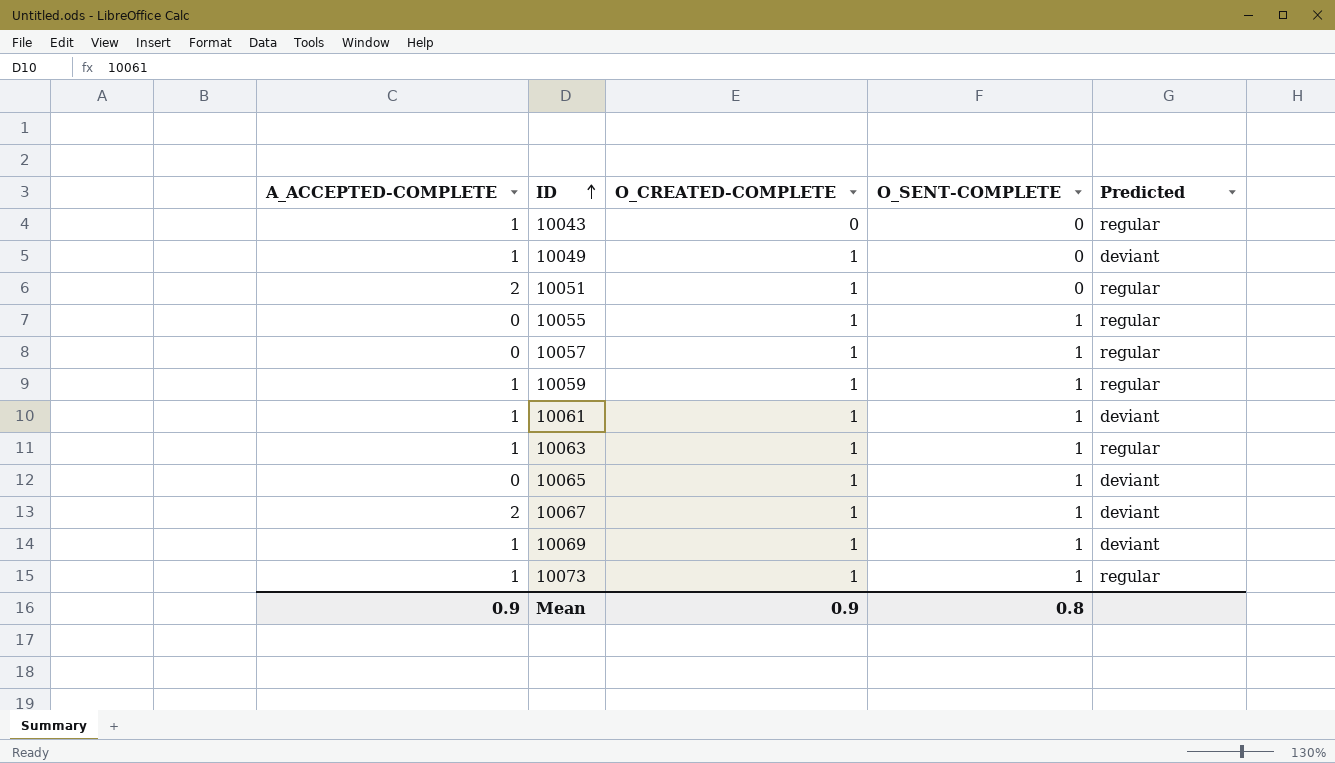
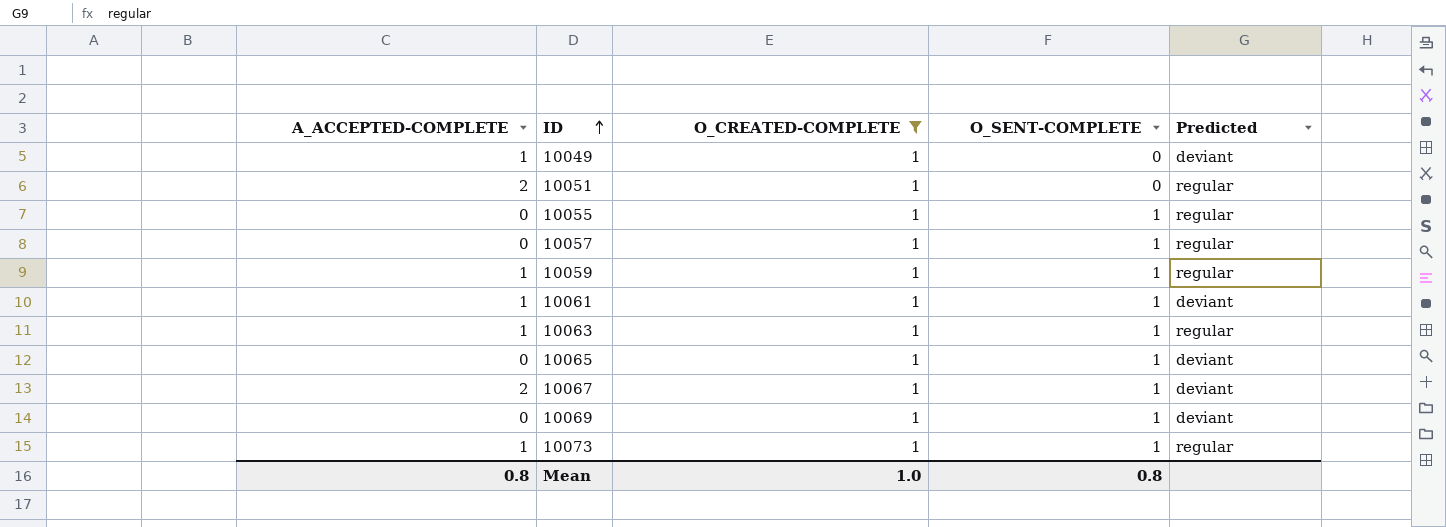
filter: none -> O_CREATED-COMPLETE = 1
10069 | A_ACCEPTED-COMPLETE: 1 -> 0
Mean | A_ACCEPTED-COMPLETE: 0.9 -> 0.8
Mean | O_CREATED-COMPLETE: 0.9 -> 1.0

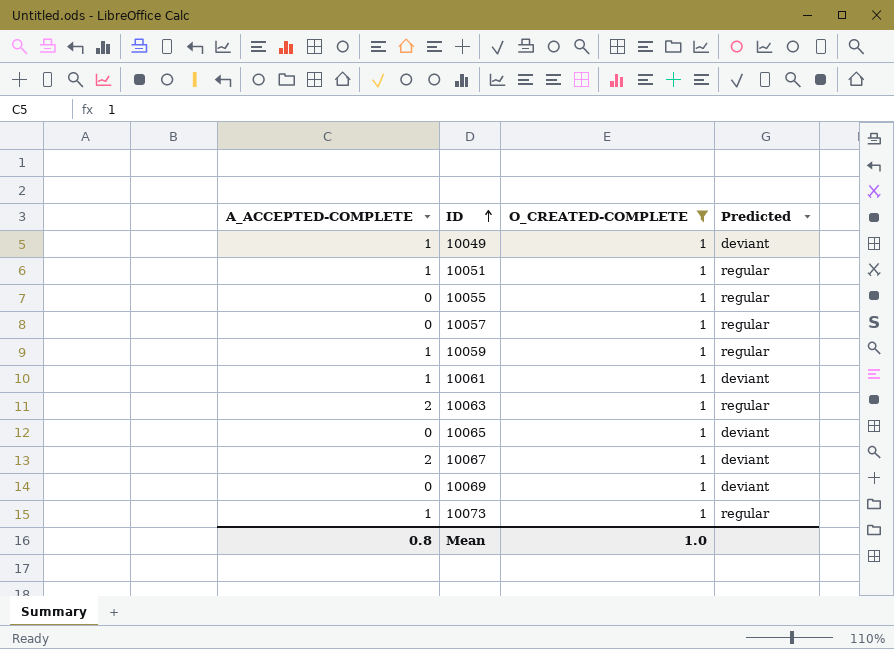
column O_SENT-COMPLETE | position: 4 -> none
10051 | A_ACCEPTED-COMPLETE: 2 -> 1
10063 | A_ACCEPTED-COMPLETE: 1 -> 2

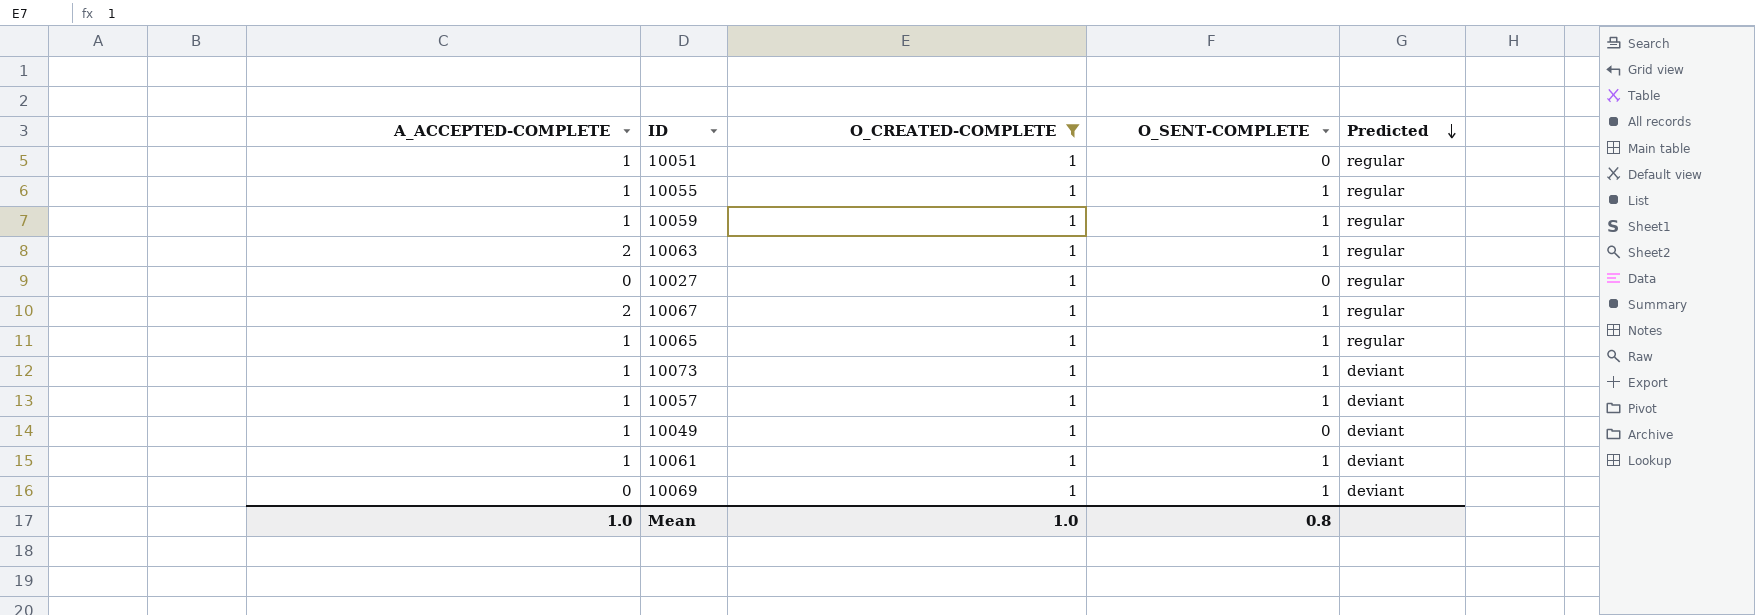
row order: ID ascending -> Predicted descending
column O_SENT-COMPLETE | position: none -> 4
10055 | A_ACCEPTED-COMPLETE: 0 -> 1
row 10027: none -> 0 | 1 | 0 | regular
10067 | Predicted: deviant -> regular
10065 | A_ACCEPTED-COMPLETE: 0 -> 1
10065 | Predicted: deviant -> regular
10073 | Predicted: regular -> deviant
10057 | A_ACCEPTED-COMPLETE: 0 -> 1
10057 | Predicted: regular -> deviant
Mean | A_ACCEPTED-COMPLETE: 0.8 -> 1.0

